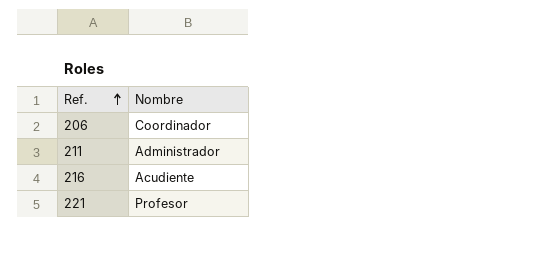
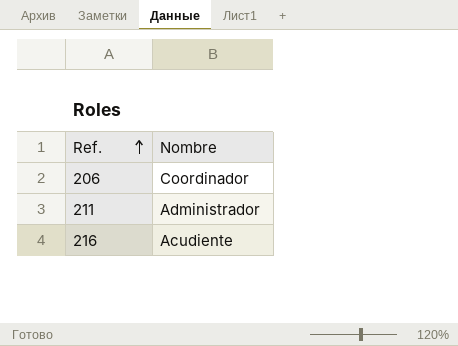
row 221: Profesor -> none

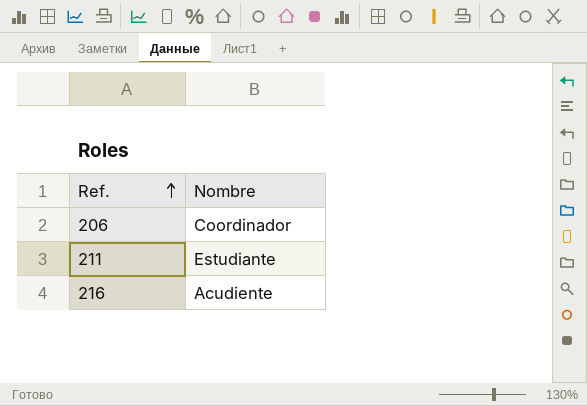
211 | Nombre: Administrador -> Estudiante

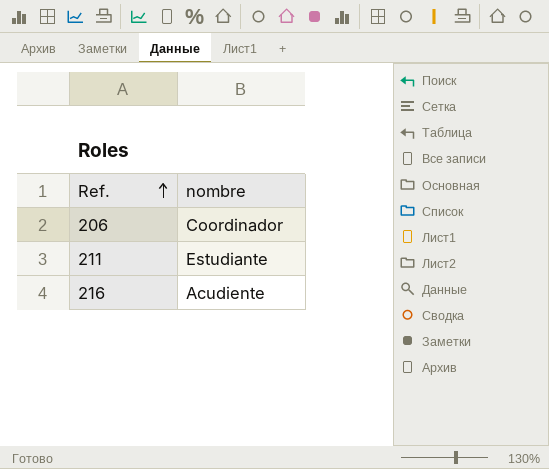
column name: Nombre -> nombre

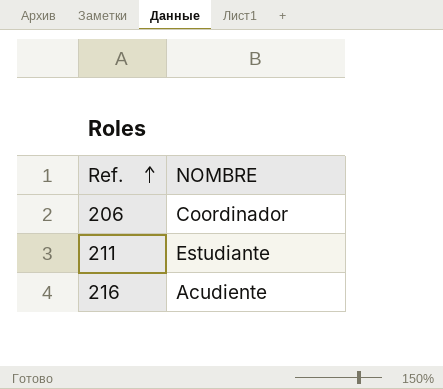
column name: nombre -> NOMBRE

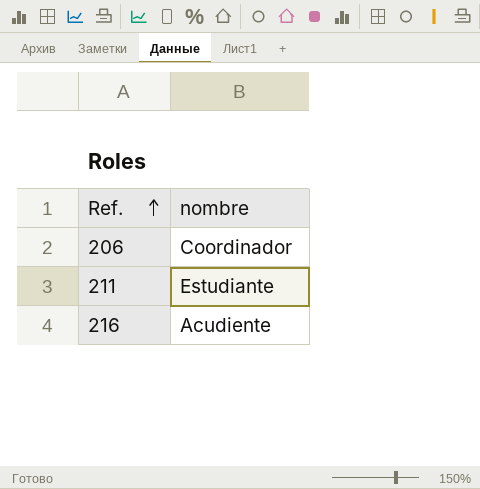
column name: NOMBRE -> nombre

